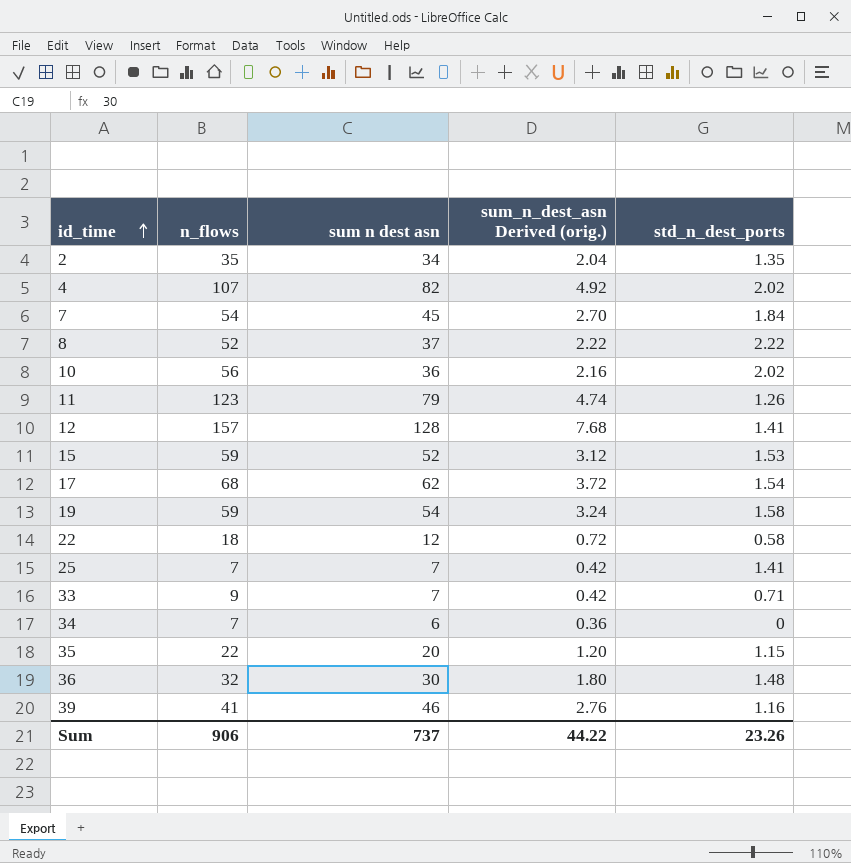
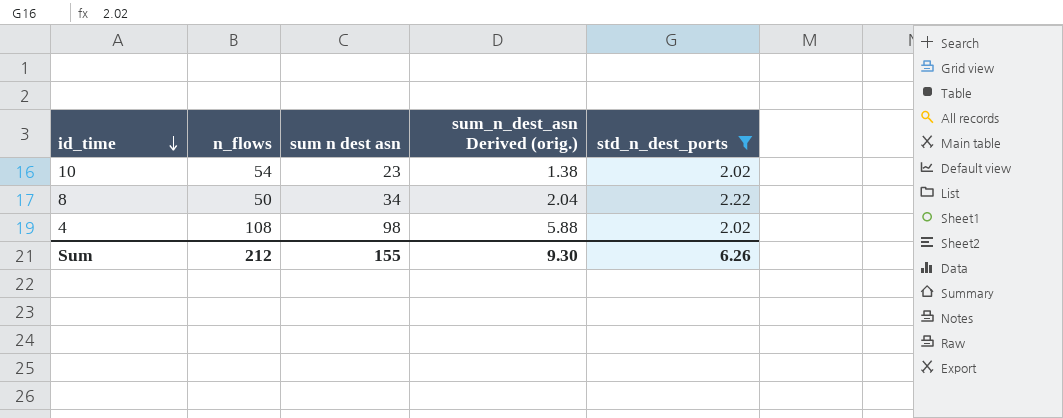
filter: none -> std_n_dest_ports >= 2.02
row order: id_time ascending -> id_time descending
10 | n_flows: 56 -> 54
10 | sum n dest asn: 36 -> 23
10 | sum_n_dest_asn Derived (orig.): 2.16 -> 1.38
8 | n_flows: 52 -> 50
8 | sum n dest asn: 37 -> 34
8 | sum_n_dest_asn Derived (orig.): 2.22 -> 2.04
4 | n_flows: 107 -> 108
4 | sum n dest asn: 82 -> 98
4 | sum_n_dest_asn Derived (orig.): 4.92 -> 5.88
Sum | n_flows: 906 -> 212
Sum | sum n dest asn: 737 -> 155
Sum | sum_n_dest_asn Derived (orig.): 44.22 -> 9.30
Sum | std_n_dest_ports: 23.26 -> 6.26

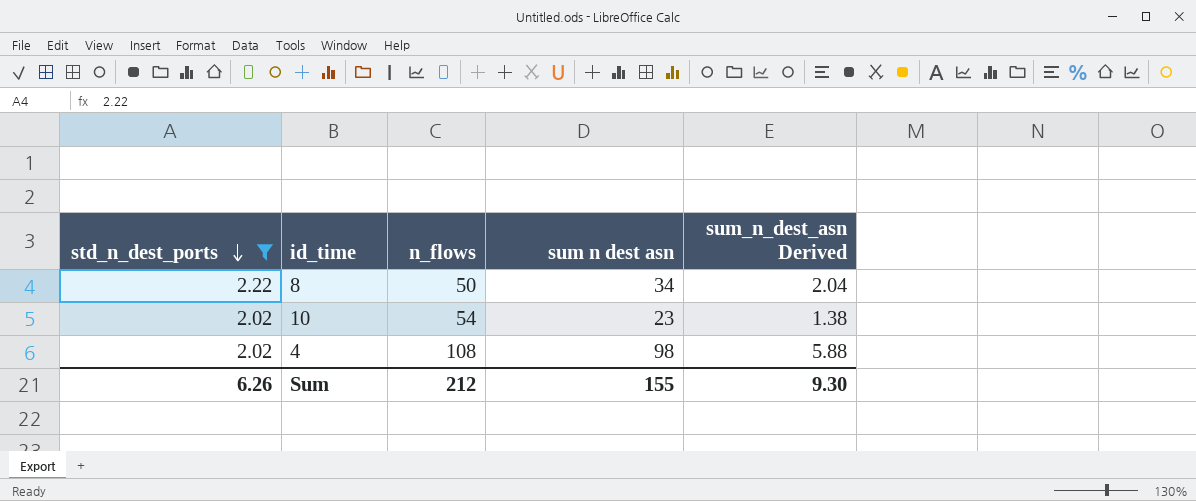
row order: id_time descending -> std_n_dest_ports descending
column std_n_dest_ports | position: 5 -> 1
column name: sum_n_dest_asn Derived (orig.) -> sum_n_dest_asn Derived

